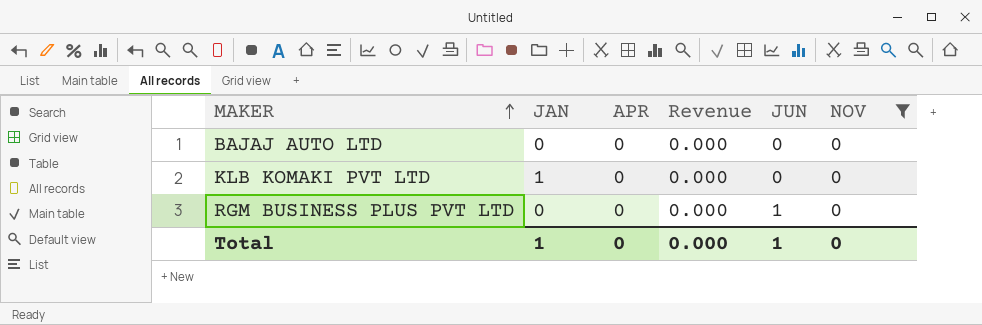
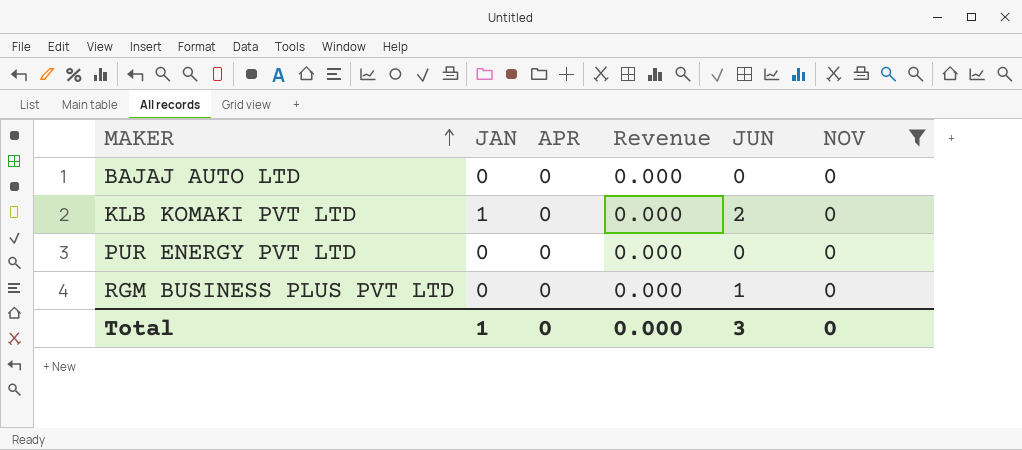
KLB KOMAKI PVT LTD | JUN: 0 -> 2
row PUR ENERGY PVT LTD: none -> 0 | 0 | 0.000 | 0 | 0
Total | JUN: 1 -> 3

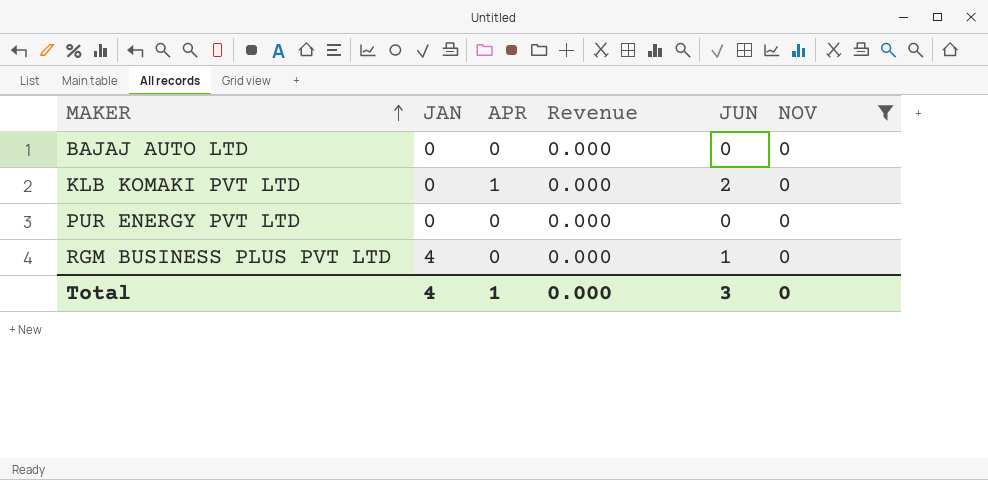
KLB KOMAKI PVT LTD | JAN: 1 -> 0
KLB KOMAKI PVT LTD | APR: 0 -> 1
RGM BUSINESS PLUS PVT LTD | JAN: 0 -> 4
Total | JAN: 1 -> 4
Total | APR: 0 -> 1

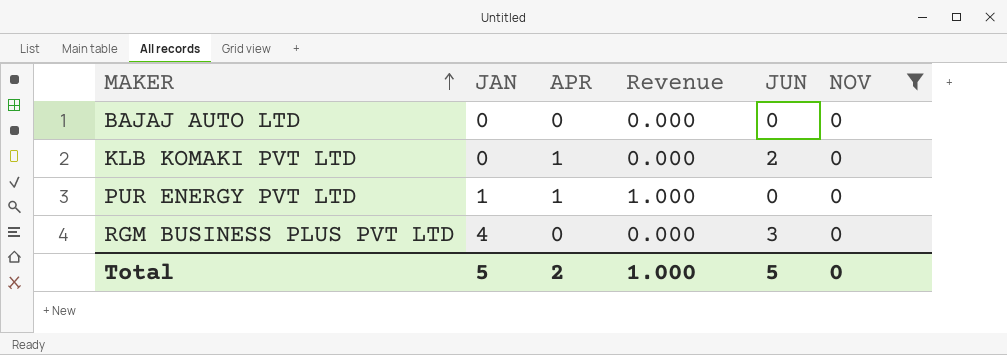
PUR ENERGY PVT LTD | JAN: 0 -> 1
PUR ENERGY PVT LTD | APR: 0 -> 1
PUR ENERGY PVT LTD | Revenue: 0.000 -> 1.000
RGM BUSINESS PLUS PVT LTD | JUN: 1 -> 3
Total | JAN: 4 -> 5
Total | APR: 1 -> 2
Total | Revenue: 0.000 -> 1.000
Total | JUN: 3 -> 5

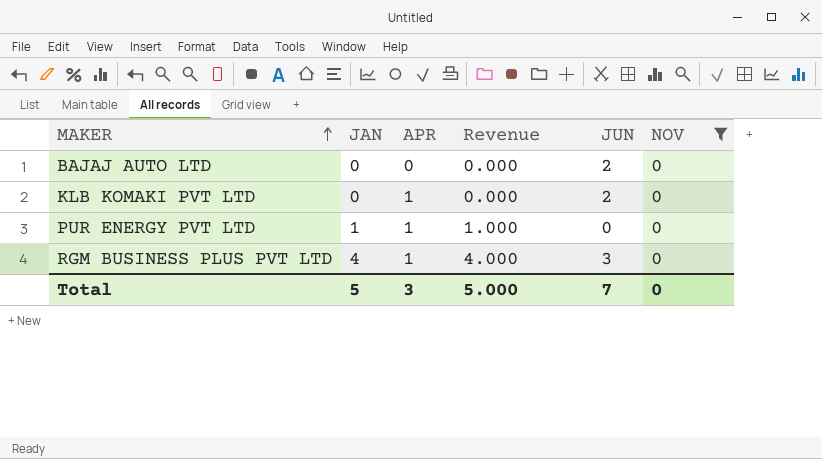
BAJAJ AUTO LTD | JUN: 0 -> 2
RGM BUSINESS PLUS PVT LTD | APR: 0 -> 1
RGM BUSINESS PLUS PVT LTD | Revenue: 0.000 -> 4.000
Total | APR: 2 -> 3
Total | Revenue: 1.000 -> 5.000
Total | JUN: 5 -> 7

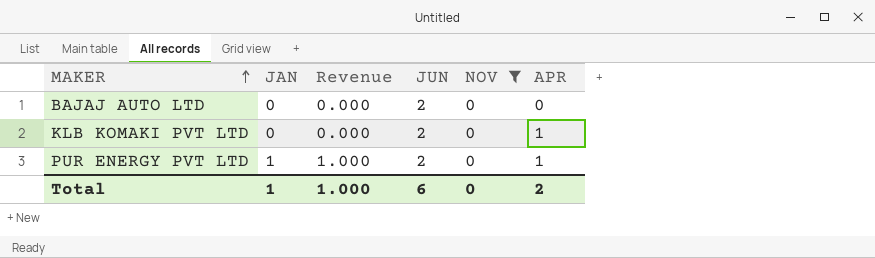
column APR | position: 3 -> 6
row RGM BUSINESS PLUS PVT LTD: 4 | 1 | 4.000 | 3 | 0 -> none
PUR ENERGY PVT LTD | JUN: 0 -> 2
Total | JAN: 5 -> 1
Total | Revenue: 5.000 -> 1.000
Total | JUN: 7 -> 6
Total | APR: 3 -> 2

